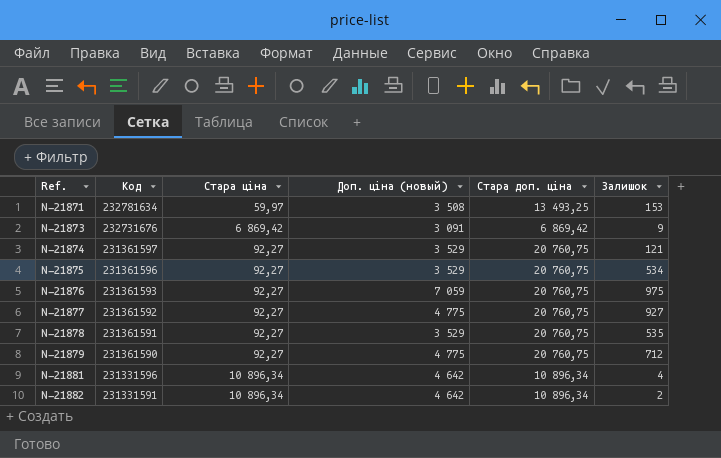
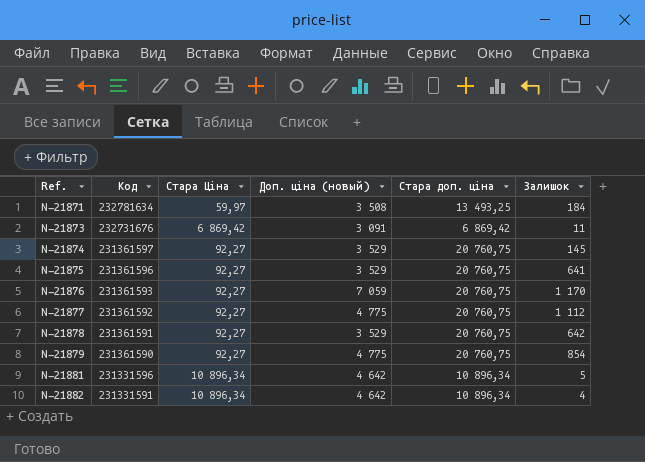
column name: Стара ціна -> Стара Ціна
N-21871 | Залишок: 153 -> 184
N-21873 | Залишок: 9 -> 11
N-21874 | Залишок: 121 -> 145
N-21875 | Залишок: 534 -> 641
N-21876 | Залишок: 975 -> 1 170
N-21877 | Залишок: 927 -> 1 112
N-21878 | Залишок: 535 -> 642
N-21879 | Залишок: 712 -> 854
N-21881 | Залишок: 4 -> 5
N-21882 | Залишок: 2 -> 4

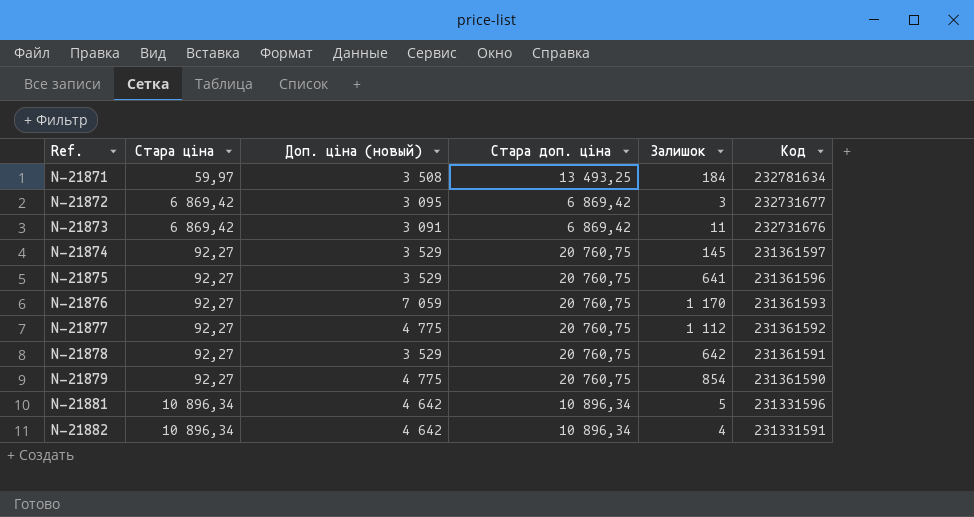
column name: Стара Ціна -> Стара ціна
column Код | position: 2 -> 6
row N-21872: none -> 6 869,42 | 3 095 | 6 869,42 | 3 | 232731677

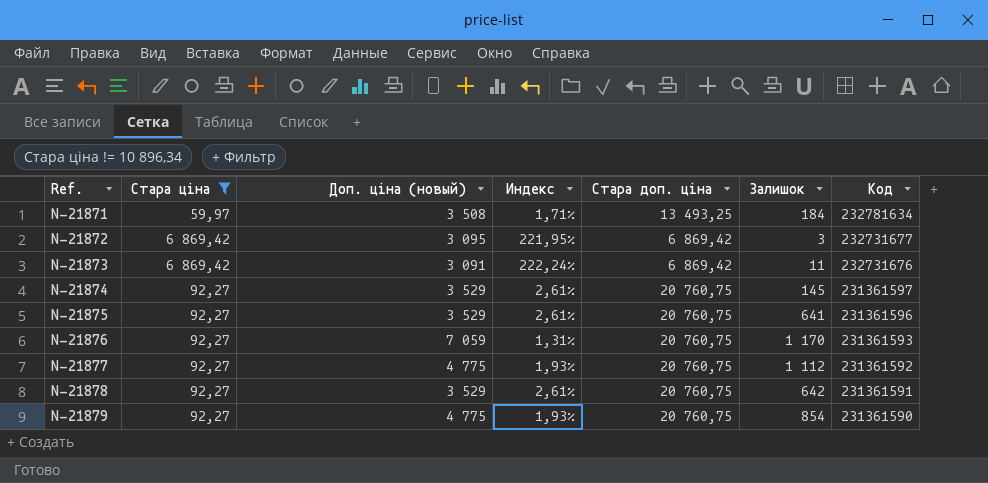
filter: none -> Стара ціна != 10 896,34
column Индекс | formula: none -> [Стара ціна] / [Доп. ціна (новый)]

